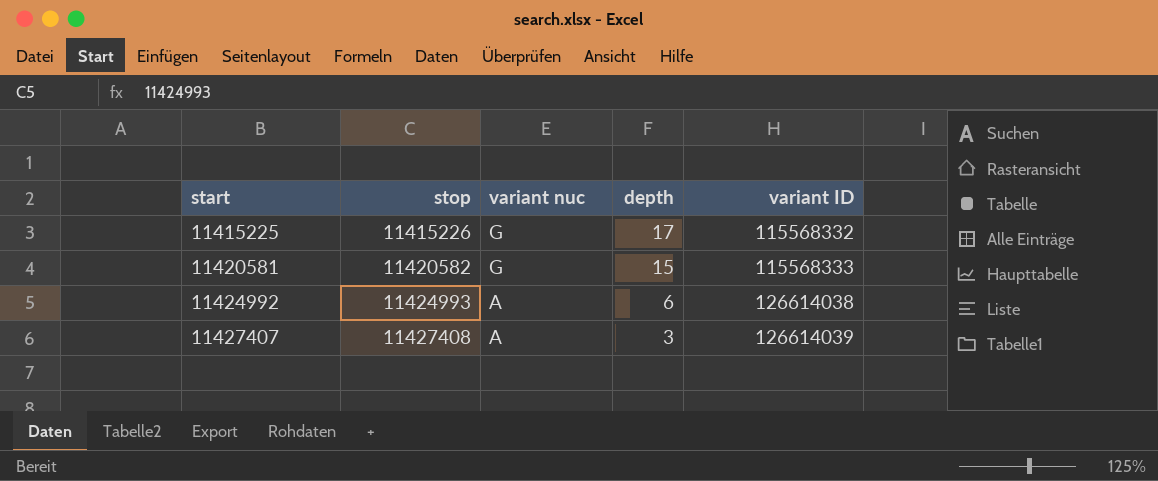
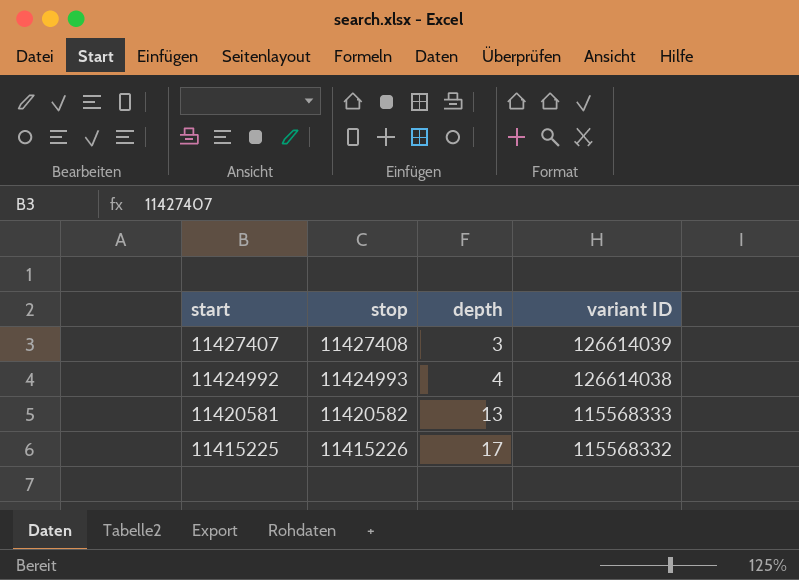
row order: start ascending -> start descending
column variant nuc | position: 3 -> none
11424992 | depth: 6 -> 4
11420581 | depth: 15 -> 13

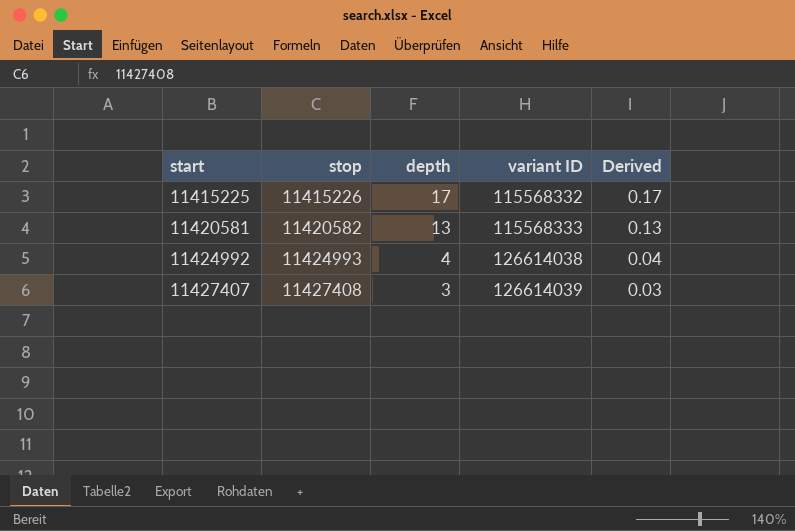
row order: start descending -> start ascending
column Derived | formula: none -> [depth] * 0.01

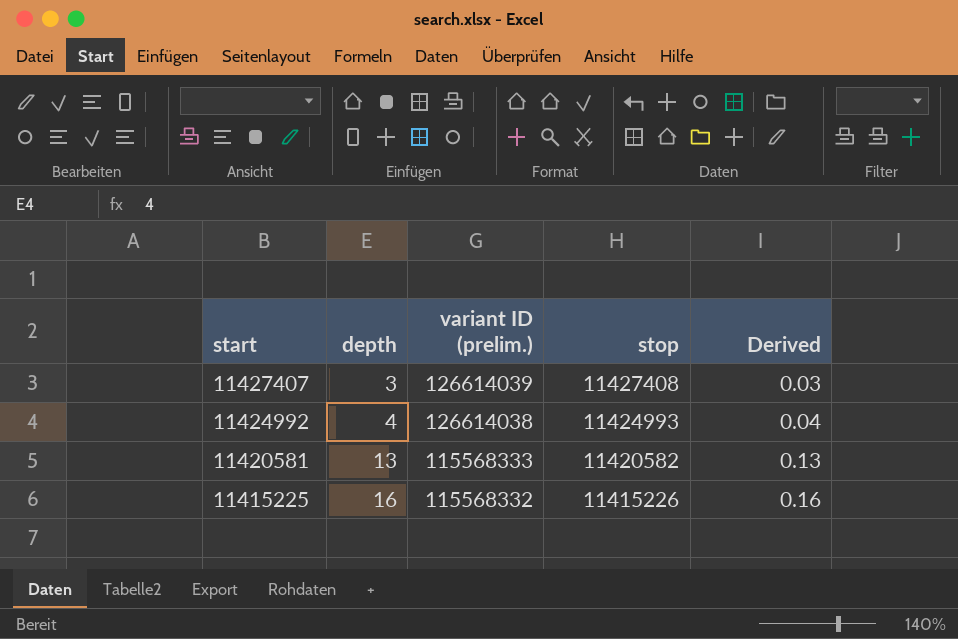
row order: start ascending -> start descending
column name: variant ID -> variant ID (prelim.)
column stop | position: 2 -> 4
11415225 | depth: 17 -> 16
11415225 | Derived: 0.17 -> 0.16

